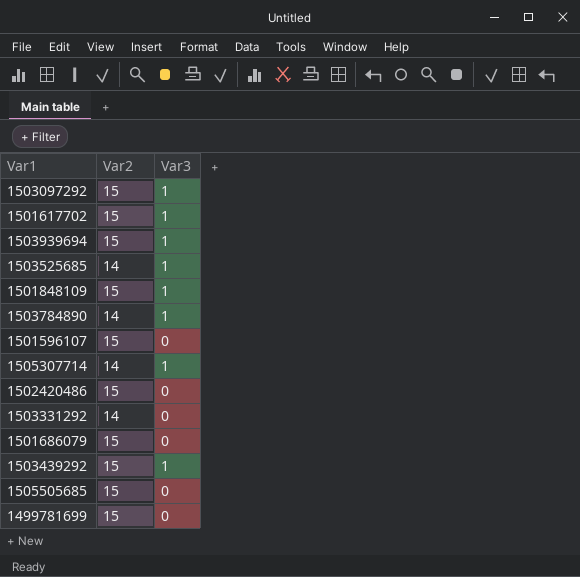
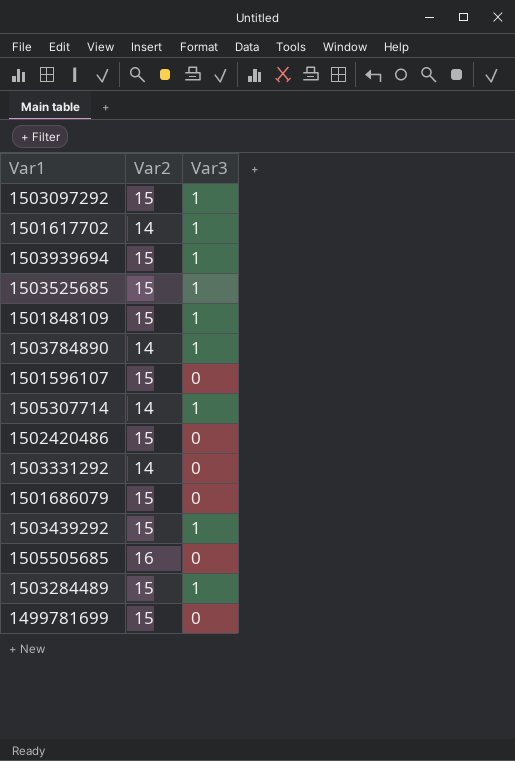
1501617702 | Var2: 15 -> 14
1503525685 | Var2: 14 -> 15
1505505685 | Var2: 15 -> 16
row 1503284489: none -> 15 | 1

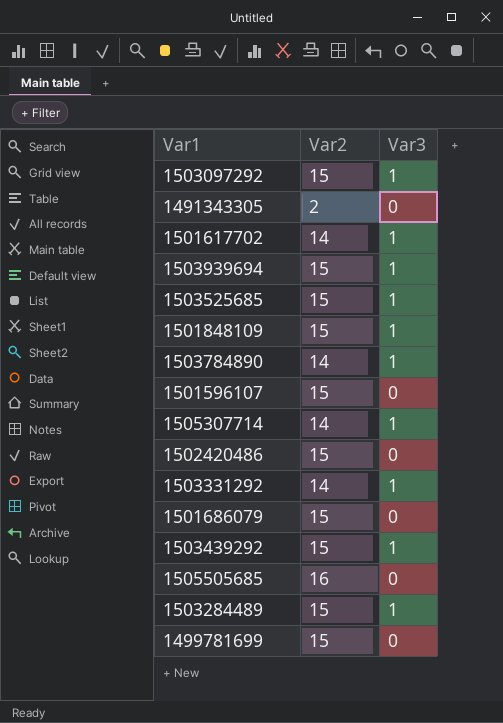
row 1491343305: none -> 2 | 0
1503331292 | Var3: 0 -> 1

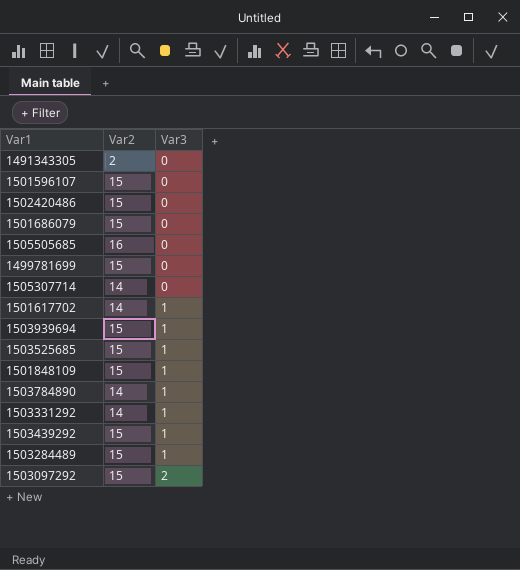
row order: none -> Var3 ascending
1505307714 | Var3: 1 -> 0
1503097292 | Var3: 1 -> 2

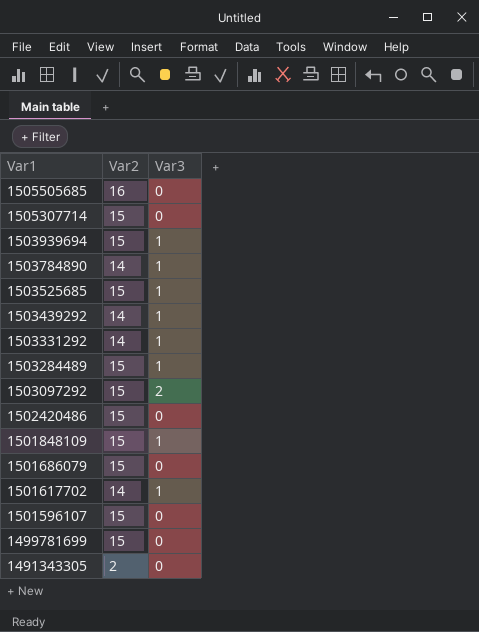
row order: Var3 ascending -> Var1 descending
1505307714 | Var2: 14 -> 15
1503439292 | Var2: 15 -> 14

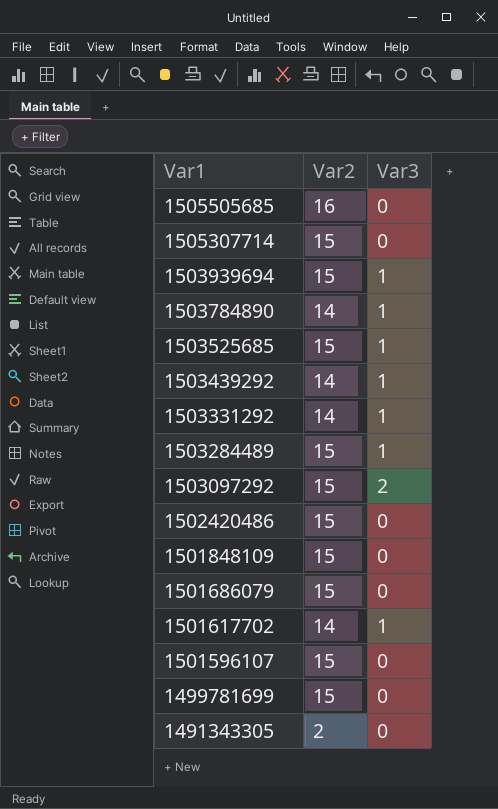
1501848109 | Var3: 1 -> 0

